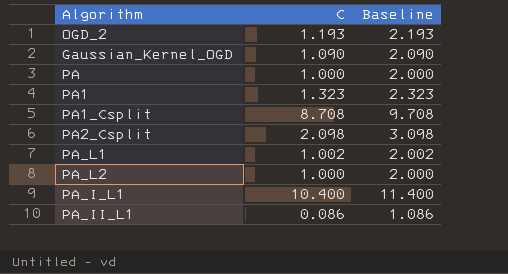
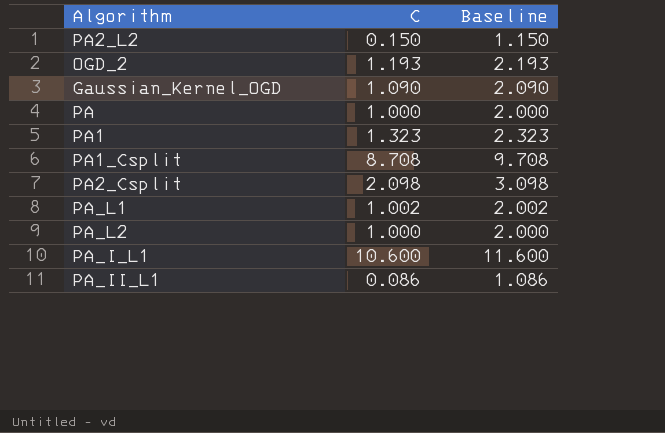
row PA2_L2: none -> 0.150 | 1.150
PA_I_L1 | C: 10.400 -> 10.600
PA_I_L1 | Baseline: 11.400 -> 11.600

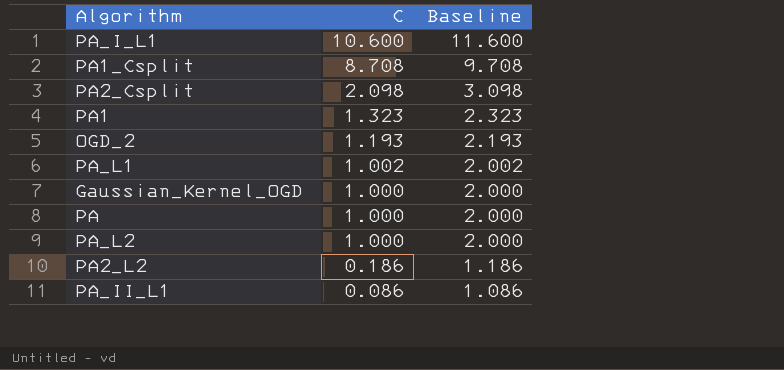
row order: none -> C descending
Gaussian_Kernel_OGD | C: 1.090 -> 1.000
Gaussian_Kernel_OGD | Baseline: 2.090 -> 2.000
PA2_L2 | C: 0.150 -> 0.186
PA2_L2 | Baseline: 1.150 -> 1.186

